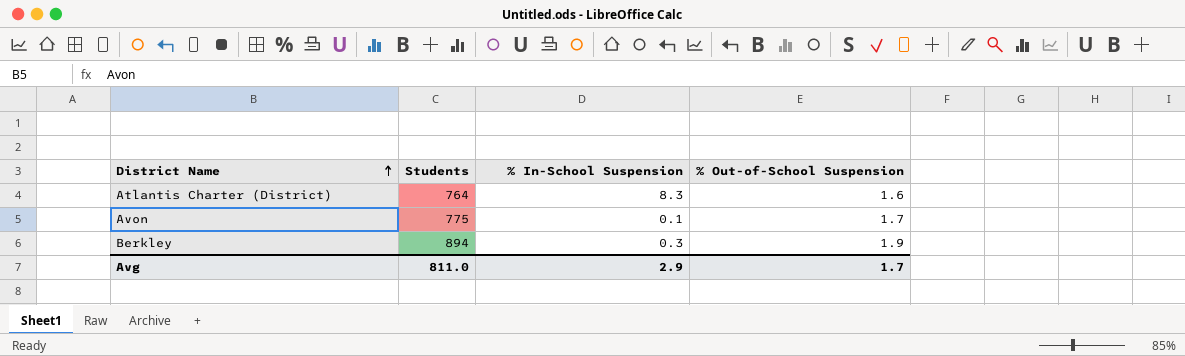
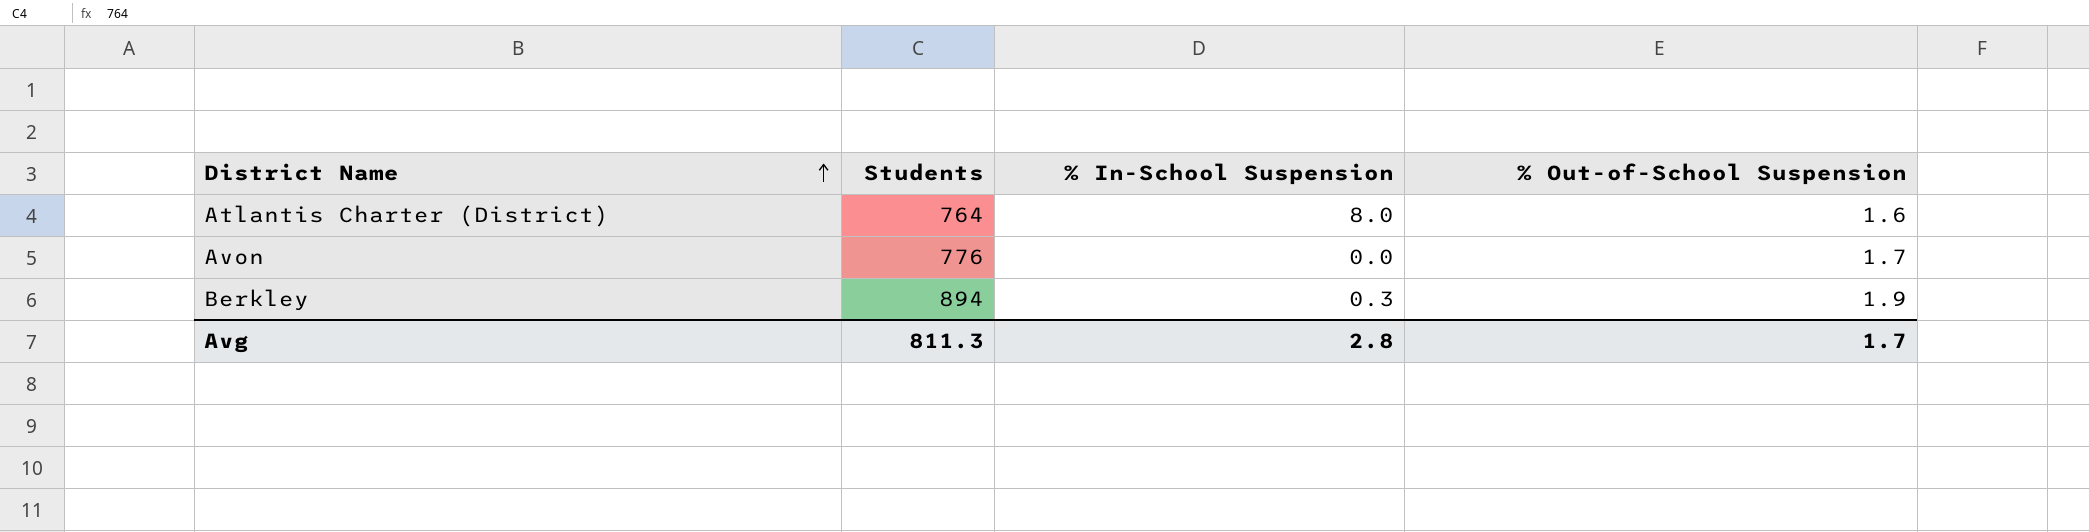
Atlantis Charter (District) | % In-School Suspension: 8.3 -> 8.0
Avon | Students: 775 -> 776
Avon | % In-School Suspension: 0.1 -> 0.0
Avg | Students: 811.0 -> 811.3
Avg | % In-School Suspension: 2.9 -> 2.8

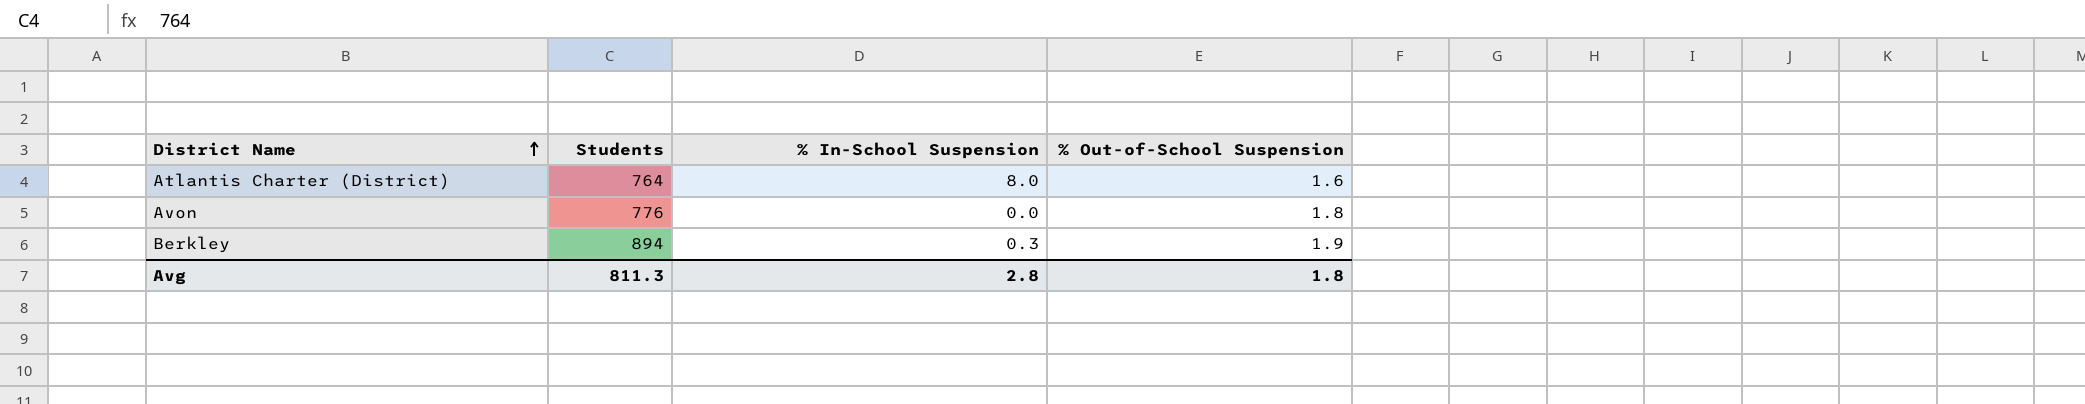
Avon | % Out-of-School Suspension: 1.7 -> 1.8
Avg | % Out-of-School Suspension: 1.7 -> 1.8

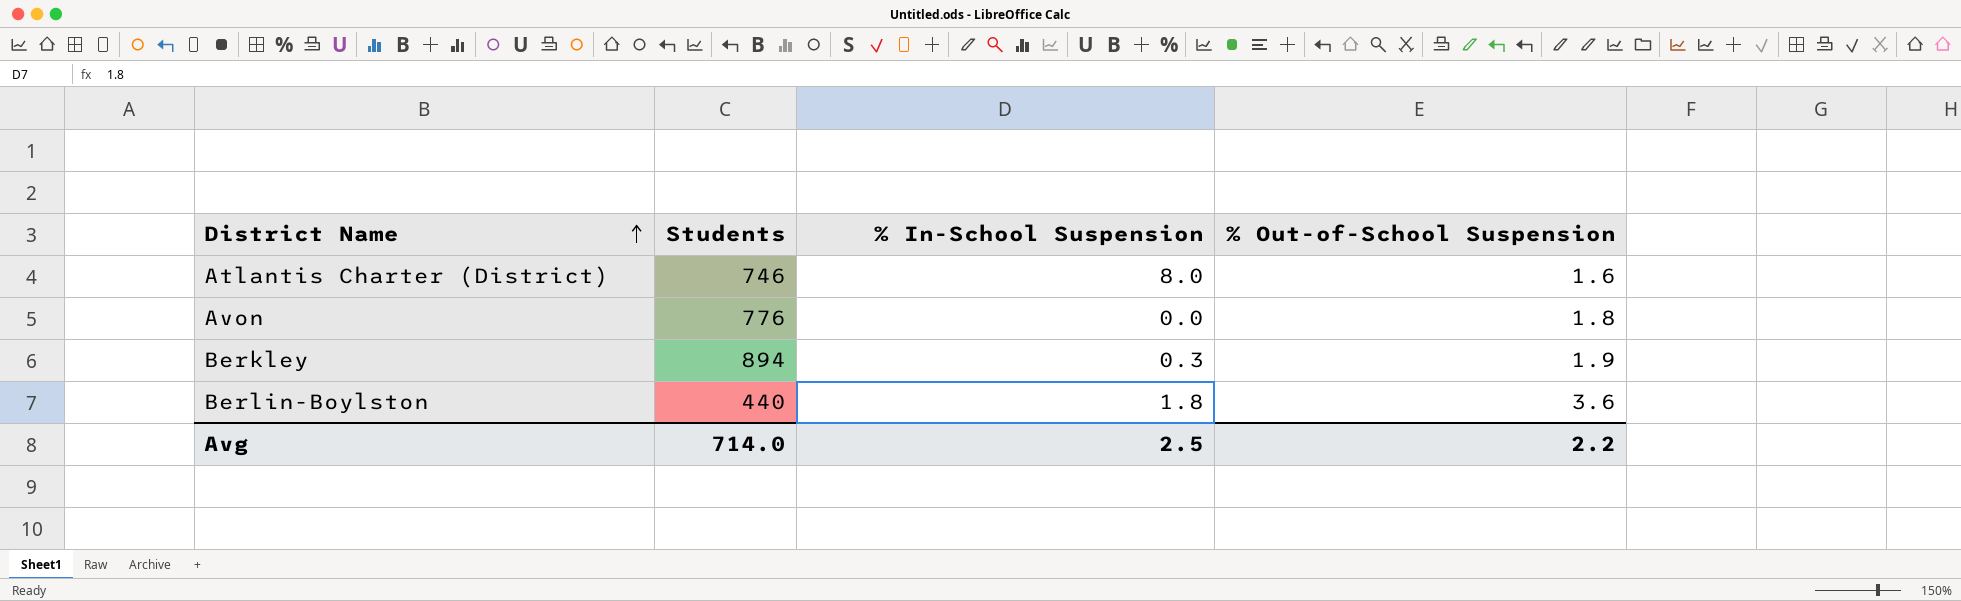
Atlantis Charter (District) | Students: 764 -> 746
row Berlin-Boylston: none -> 440 | 1.8 | 3.6
Avg | Students: 811.3 -> 714.0
Avg | % In-School Suspension: 2.8 -> 2.5
Avg | % Out-of-School Suspension: 1.8 -> 2.2

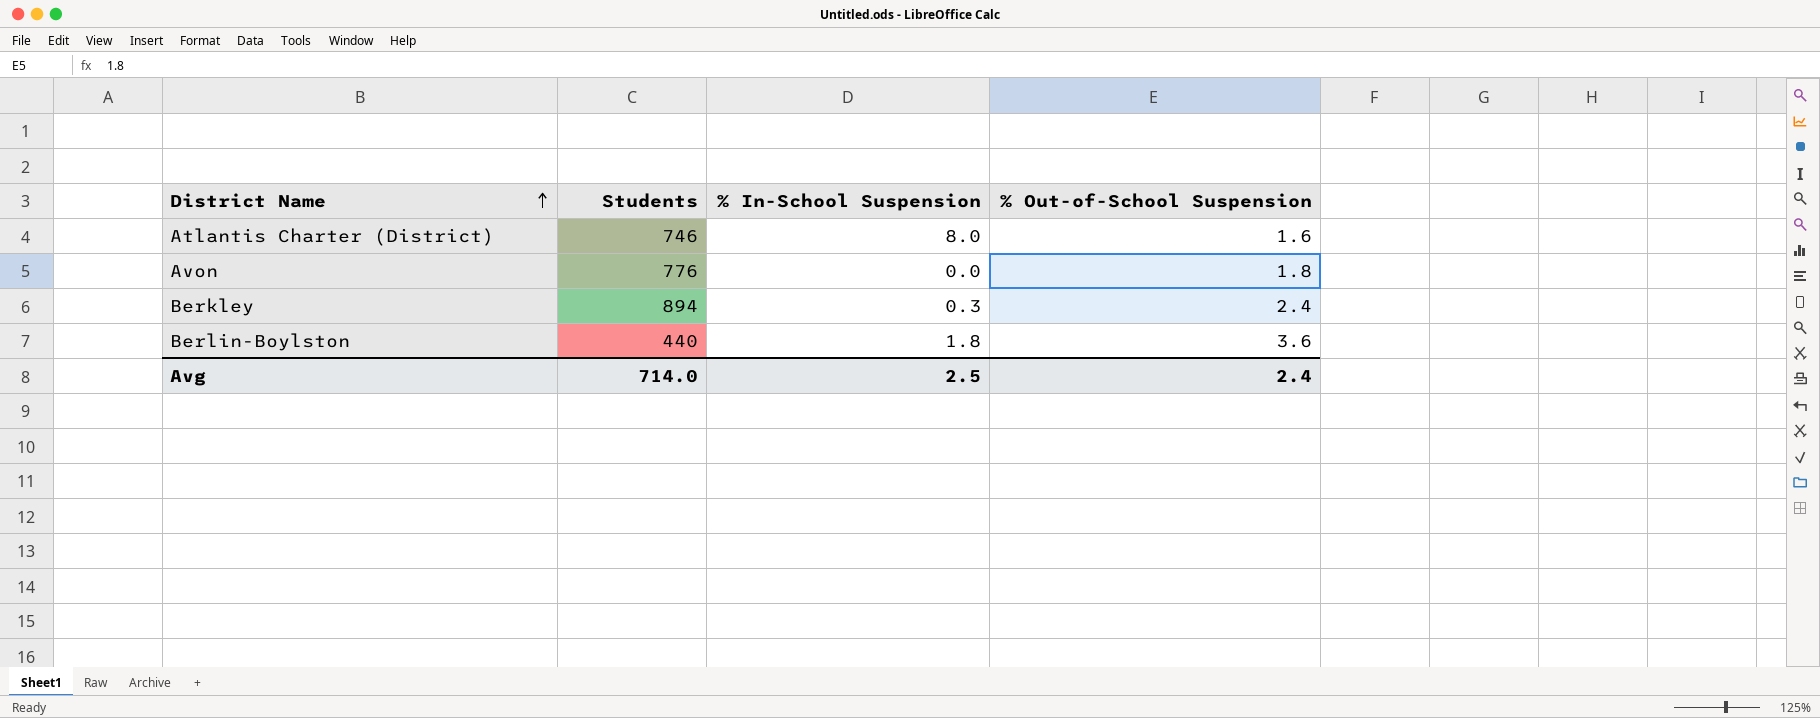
Berkley | % Out-of-School Suspension: 1.9 -> 2.4
Avg | % Out-of-School Suspension: 2.2 -> 2.4

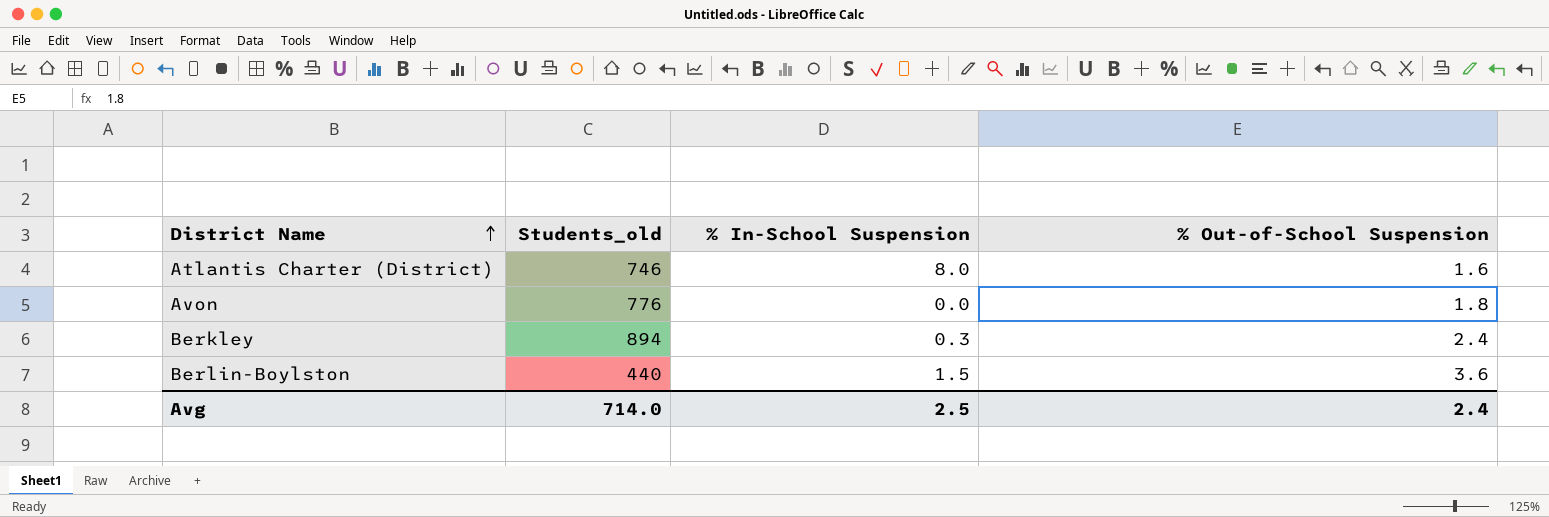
column name: Students -> Students_old
Berlin-Boylston | % In-School Suspension: 1.8 -> 1.5

